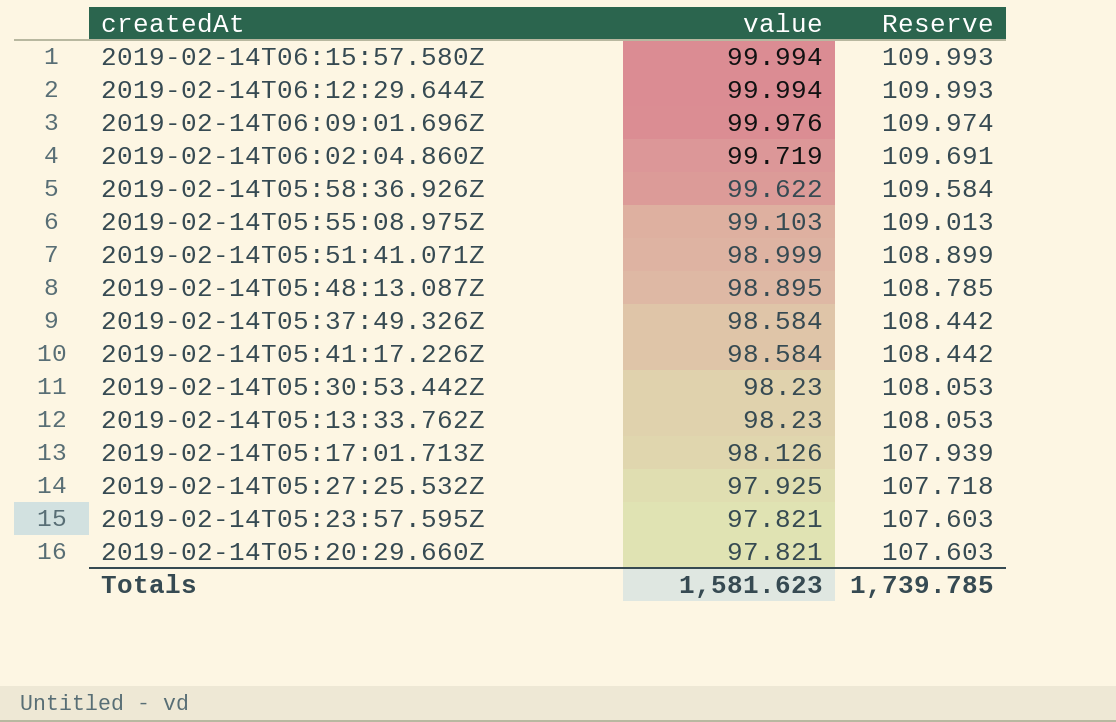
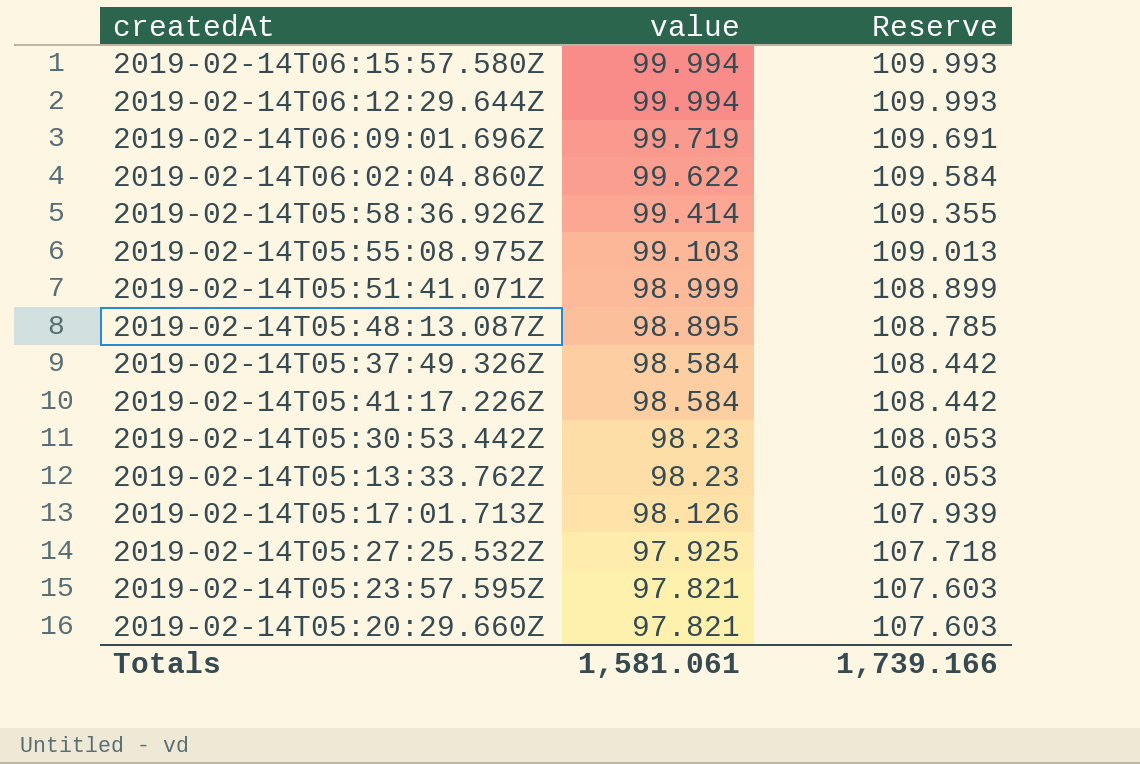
2019-02-14T06:09:01.696Z | value: 99.976 -> 99.719
2019-02-14T06:09:01.696Z | Reserve: 109.974 -> 109.691
2019-02-14T06:02:04.860Z | value: 99.719 -> 99.622
2019-02-14T06:02:04.860Z | Reserve: 109.691 -> 109.584
2019-02-14T05:58:36.926Z | value: 99.622 -> 99.414
2019-02-14T05:58:36.926Z | Reserve: 109.584 -> 109.355
Totals | value: 1,581.623 -> 1,581.061
Totals | Reserve: 1,739.785 -> 1,739.166

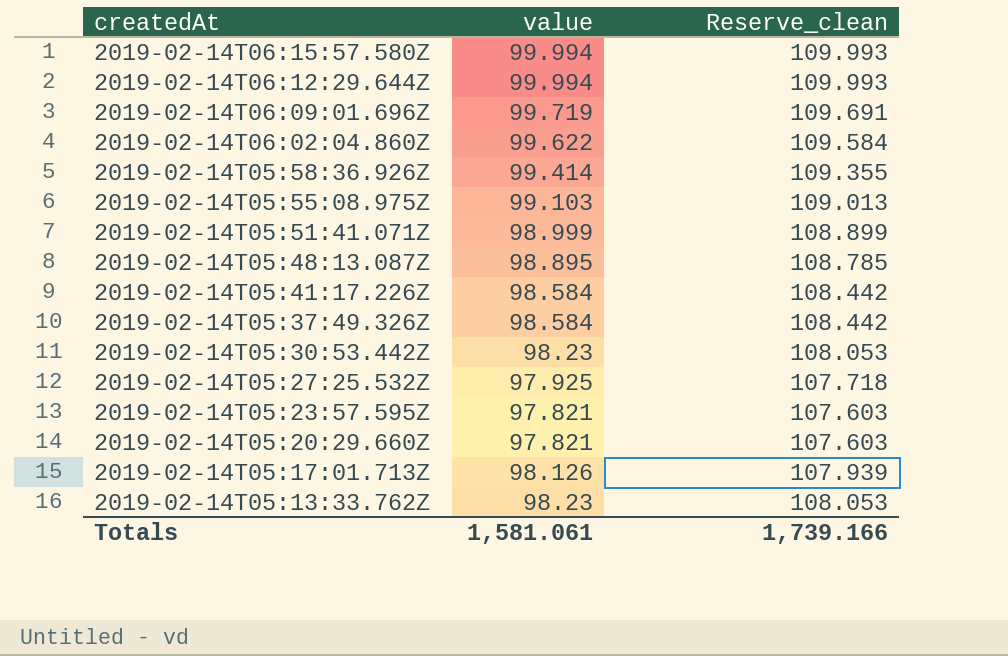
row order: value descending -> createdAt descending
column name: Reserve -> Reserve_clean

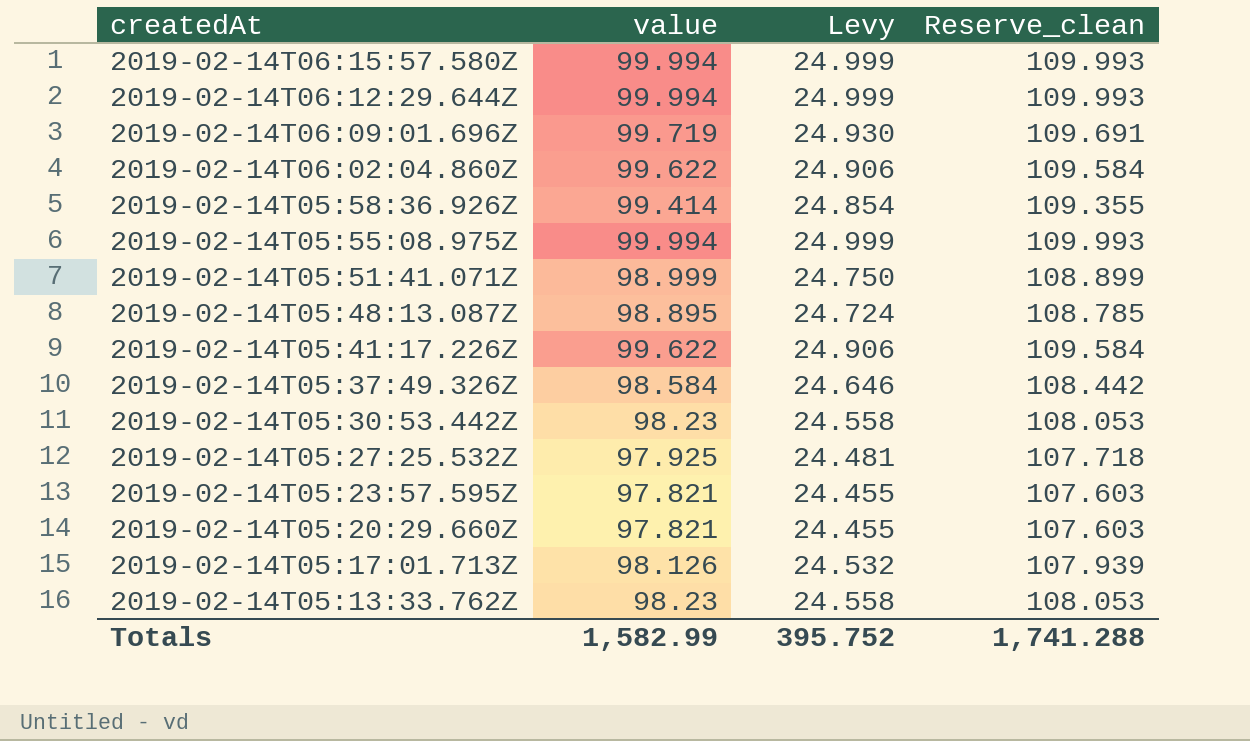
column Levy | formula: none -> [value] * 0.25
2019-02-14T05:55:08.975Z | value: 99.103 -> 99.994
2019-02-14T05:55:08.975Z | Reserve_clean: 109.013 -> 109.993
2019-02-14T05:41:17.226Z | value: 98.584 -> 99.622
2019-02-14T05:41:17.226Z | Reserve_clean: 108.442 -> 109.584
Totals | value: 1,581.061 -> 1,582.99
Totals | Reserve_clean: 1,739.166 -> 1,741.288

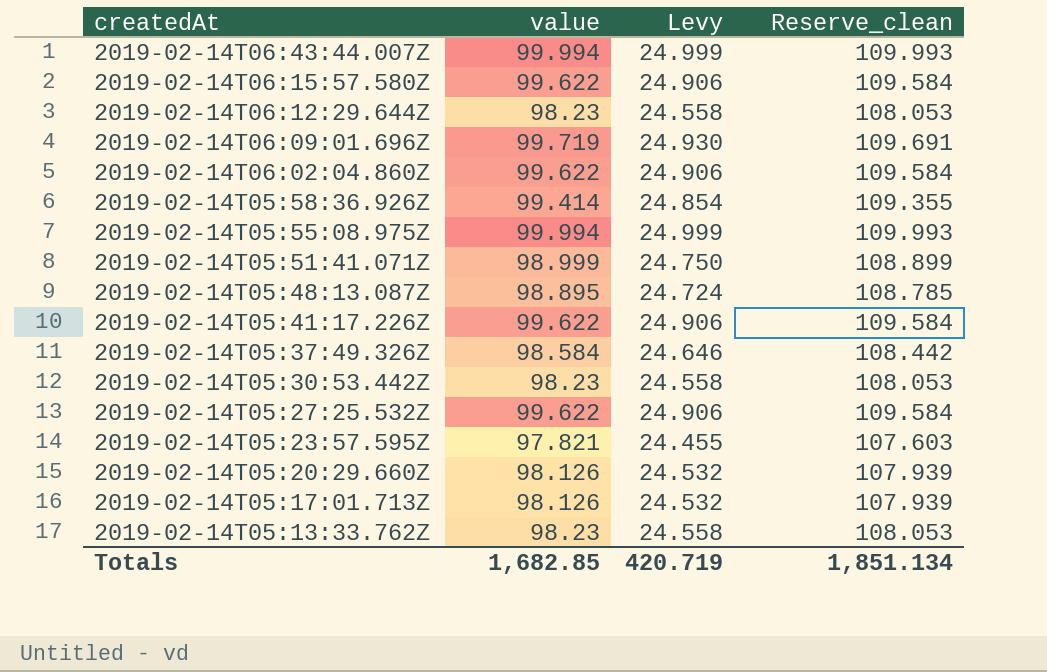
row 2019-02-14T06:43:44.007Z: none -> 99.994 | 24.999 | 109.993
2019-02-14T06:15:57.580Z | value: 99.994 -> 99.622
2019-02-14T06:15:57.580Z | Levy: 24.999 -> 24.906
2019-02-14T06:15:57.580Z | Reserve_clean: 109.993 -> 109.584
2019-02-14T06:12:29.644Z | value: 99.994 -> 98.23
2019-02-14T06:12:29.644Z | Levy: 24.999 -> 24.558
2019-02-14T06:12:29.644Z | Reserve_clean: 109.993 -> 108.053
2019-02-14T05:27:25.532Z | value: 97.925 -> 99.622
2019-02-14T05:27:25.532Z | Levy: 24.481 -> 24.906
2019-02-14T05:27:25.532Z | Reserve_clean: 107.718 -> 109.584
2019-02-14T05:20:29.660Z | value: 97.821 -> 98.126
2019-02-14T05:20:29.660Z | Levy: 24.455 -> 24.532
2019-02-14T05:20:29.660Z | Reserve_clean: 107.603 -> 107.939
Totals | value: 1,582.99 -> 1,682.85
Totals | Levy: 395.752 -> 420.719
Totals | Reserve_clean: 1,741.288 -> 1,851.134

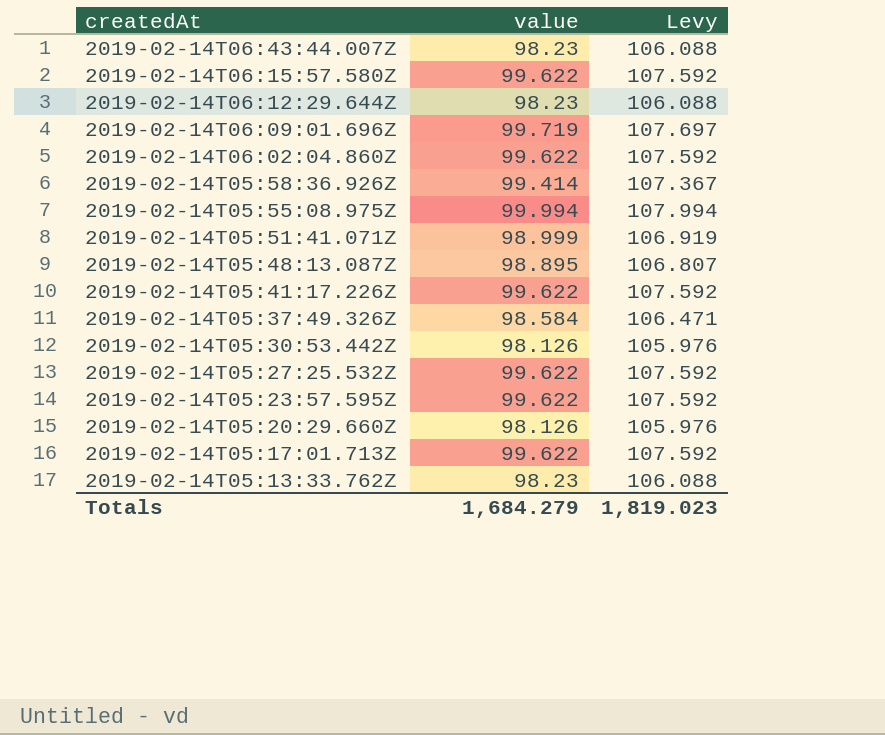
column Reserve_clean | formula: [value] * 1.1 -> none
column Levy | formula: [value] * 0.25 -> [value] * 1.08
2019-02-14T06:43:44.007Z | value: 99.994 -> 98.23
2019-02-14T05:30:53.442Z | value: 98.23 -> 98.126
2019-02-14T05:23:57.595Z | value: 97.821 -> 99.622
2019-02-14T05:17:01.713Z | value: 98.126 -> 99.622
Totals | value: 1,682.85 -> 1,684.279
Totals | Levy: 420.719 -> 1,819.023

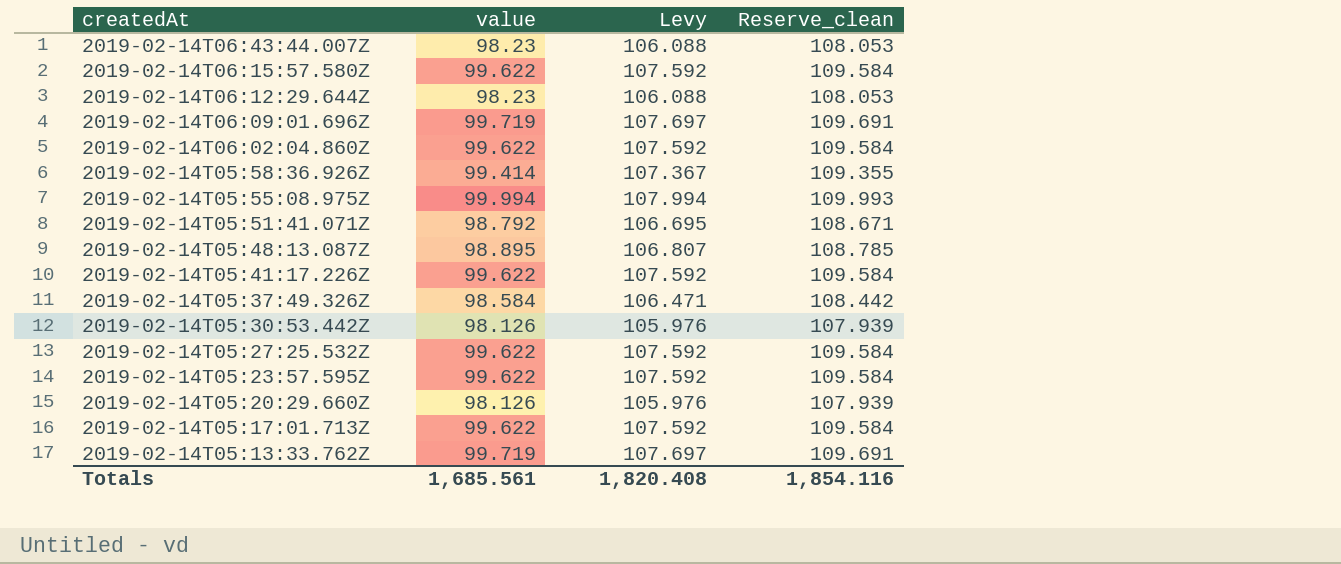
column Reserve_clean | formula: none -> [value] * 1.1
2019-02-14T05:51:41.071Z | value: 98.999 -> 98.792
2019-02-14T05:51:41.071Z | Levy: 106.919 -> 106.695
2019-02-14T05:13:33.762Z | value: 98.23 -> 99.719
2019-02-14T05:13:33.762Z | Levy: 106.088 -> 107.697
Totals | value: 1,684.279 -> 1,685.561
Totals | Levy: 1,819.023 -> 1,820.408

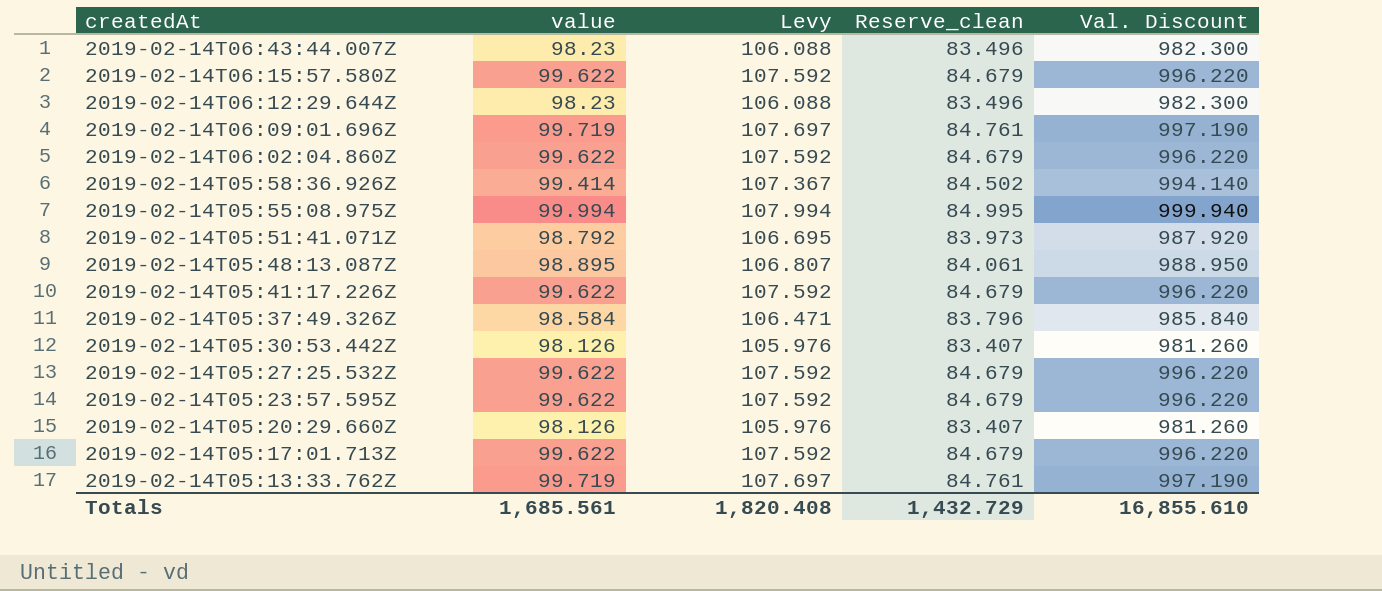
column Reserve_clean | formula: [value] * 1.1 -> [value] * 0.85
column Val. Discount | formula: none -> [value] * 10
Totals | Reserve_clean: 1,854.116 -> 1,432.729

